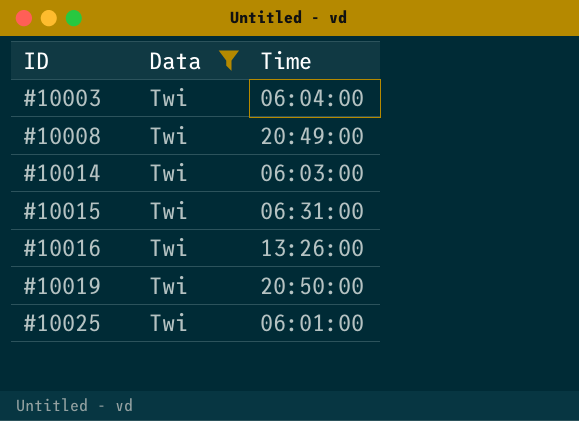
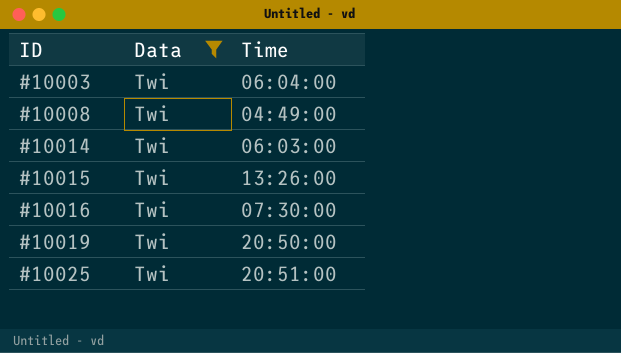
#10008 | Time: 20:49:00 -> 04:49:00
#10015 | Time: 06:31:00 -> 13:26:00
#10016 | Time: 13:26:00 -> 07:30:00
#10025 | Time: 06:01:00 -> 20:51:00

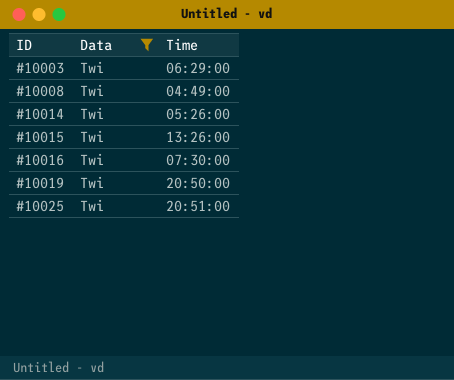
#10003 | Time: 06:04:00 -> 06:29:00
#10014 | Time: 06:03:00 -> 05:26:00

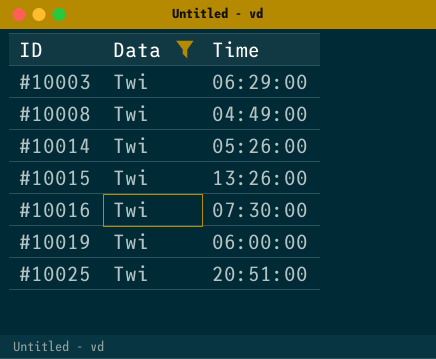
#10019 | Time: 20:50:00 -> 06:00:00

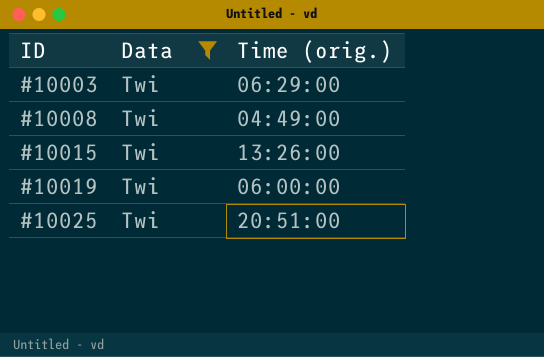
column name: Time -> Time (orig.)
row #10014: Twi | 05:26:00 -> none
row #10016: Twi | 07:30:00 -> none

